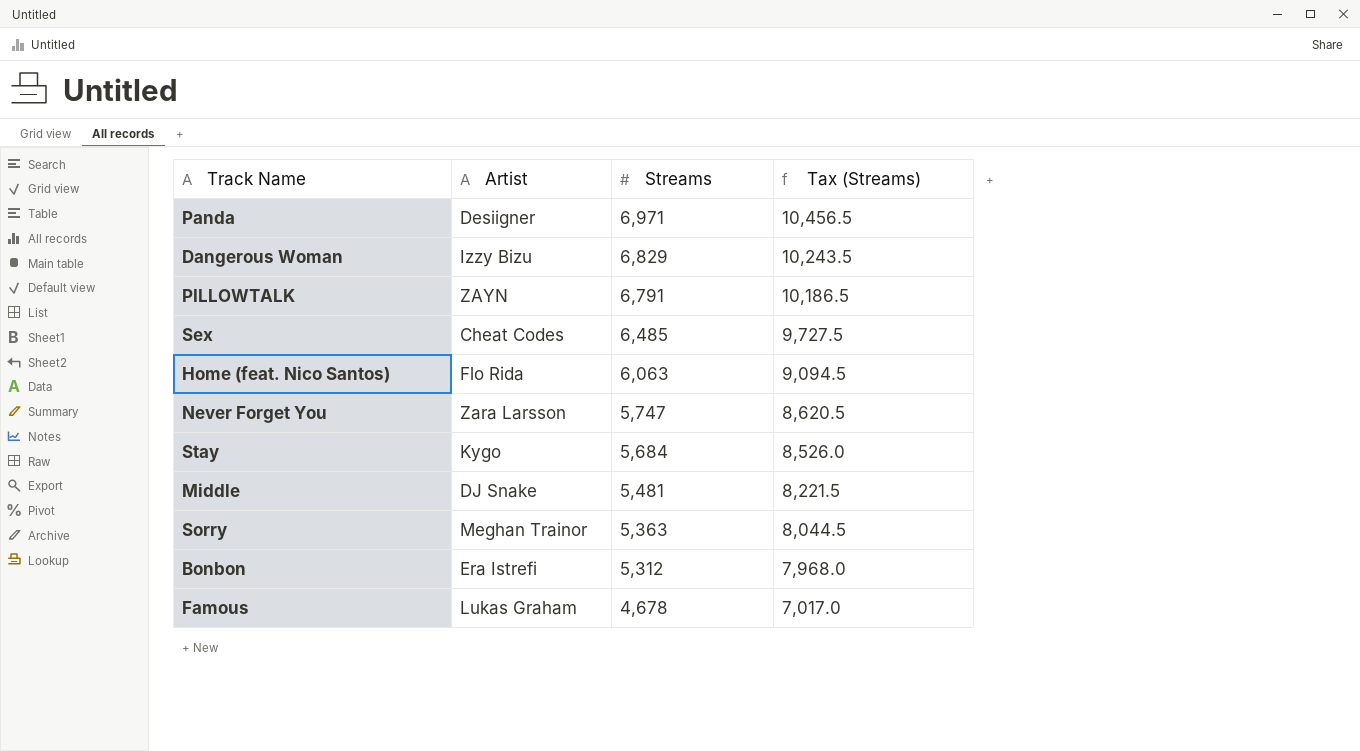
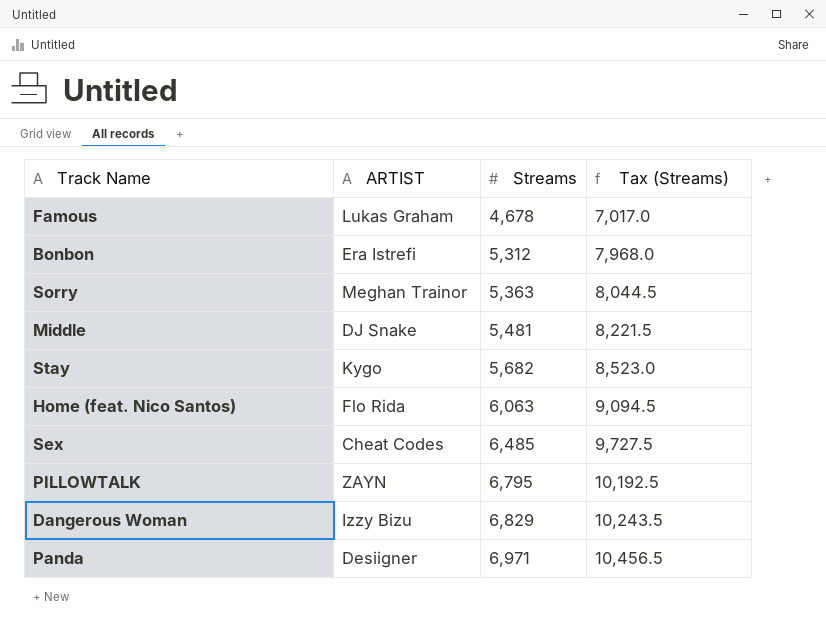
row order: Streams descending -> Streams ascending
column name: Artist -> ARTIST
row Never Forget You: Zara Larsson | 5,747 | 8,620.5 -> none
Stay | Streams: 5,684 -> 5,682
Stay | Tax (Streams): 8,526.0 -> 8,523.0
PILLOWTALK | Streams: 6,791 -> 6,795
PILLOWTALK | Tax (Streams): 10,186.5 -> 10,192.5

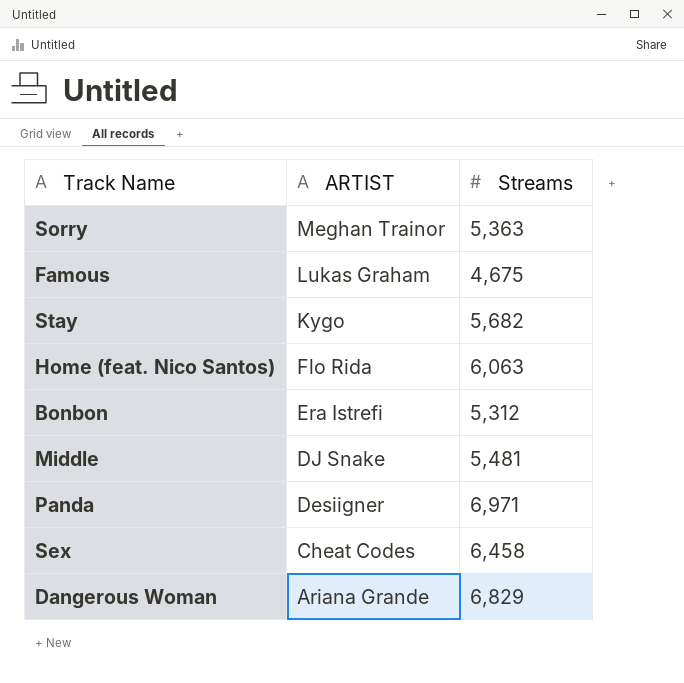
row order: Streams ascending -> ARTIST descending
column Tax (Streams) | formula: [Streams] * 1.5 -> none
row PILLOWTALK: ZAYN | 6,795 | 10,192.5 -> none
Famous | Streams: 4,678 -> 4,675
Sex | Streams: 6,485 -> 6,458
Dangerous Woman | ARTIST: Izzy Bizu -> Ariana Grande

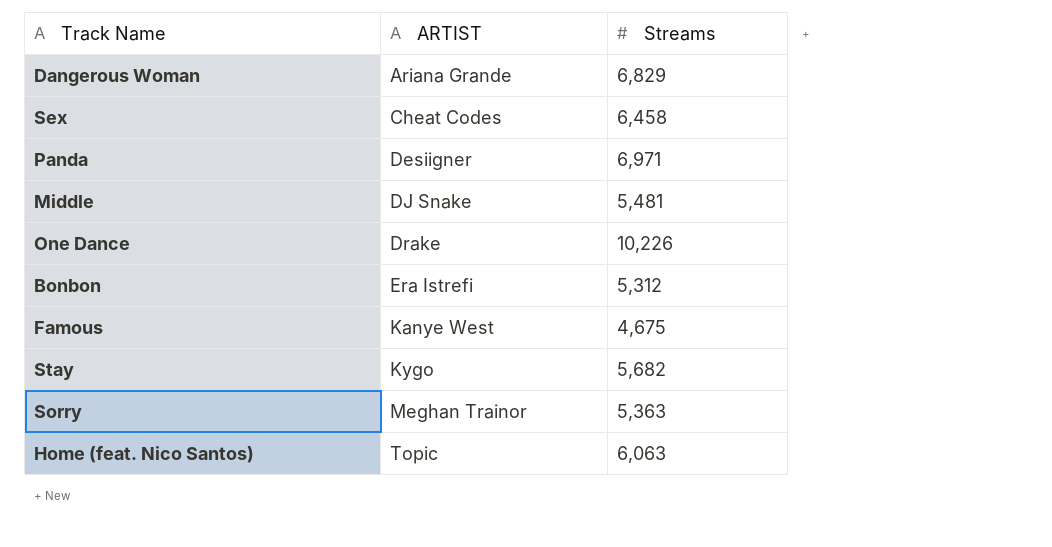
row order: ARTIST descending -> ARTIST ascending
row One Dance: none -> Drake | 10,226
Famous | ARTIST: Lukas Graham -> Kanye West
Home (feat. Nico Santos) | ARTIST: Flo Rida -> Topic

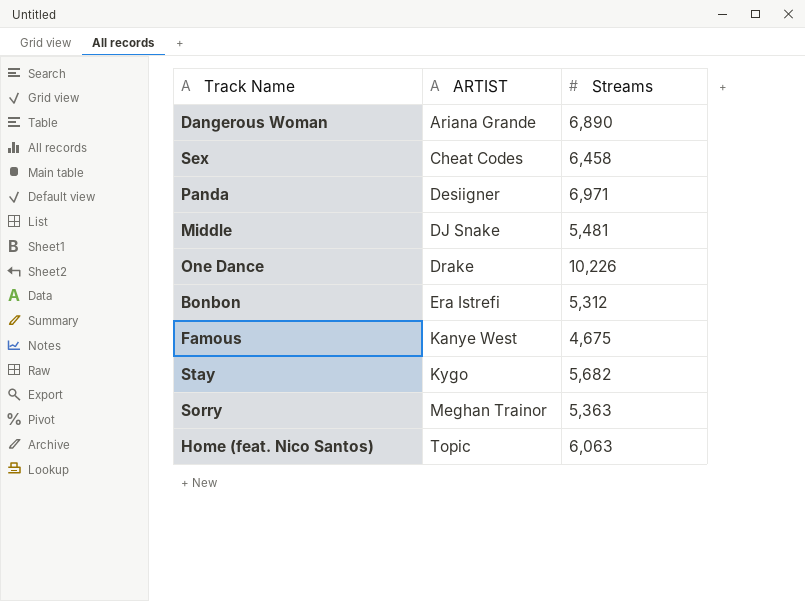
Dangerous Woman | Streams: 6,829 -> 6,890

